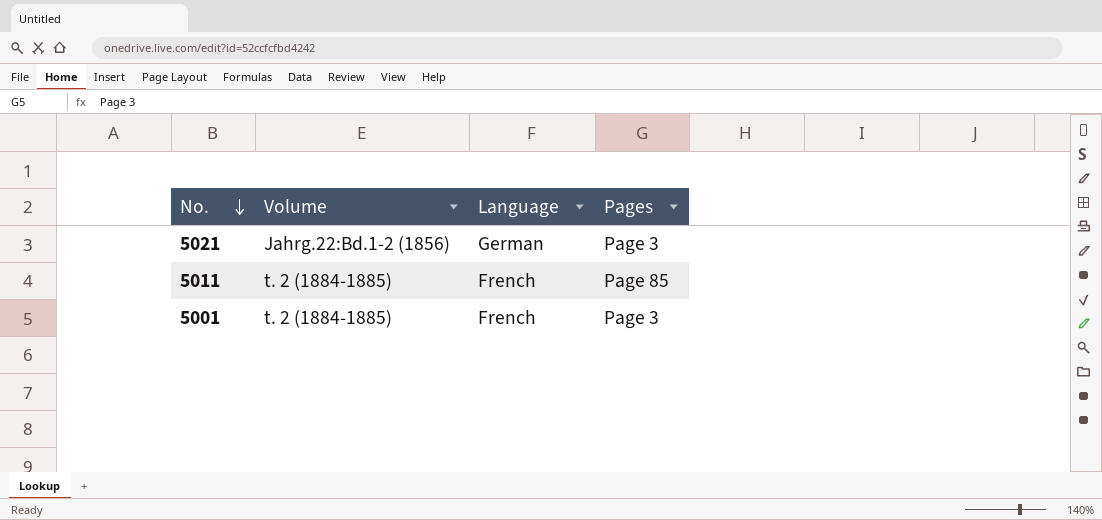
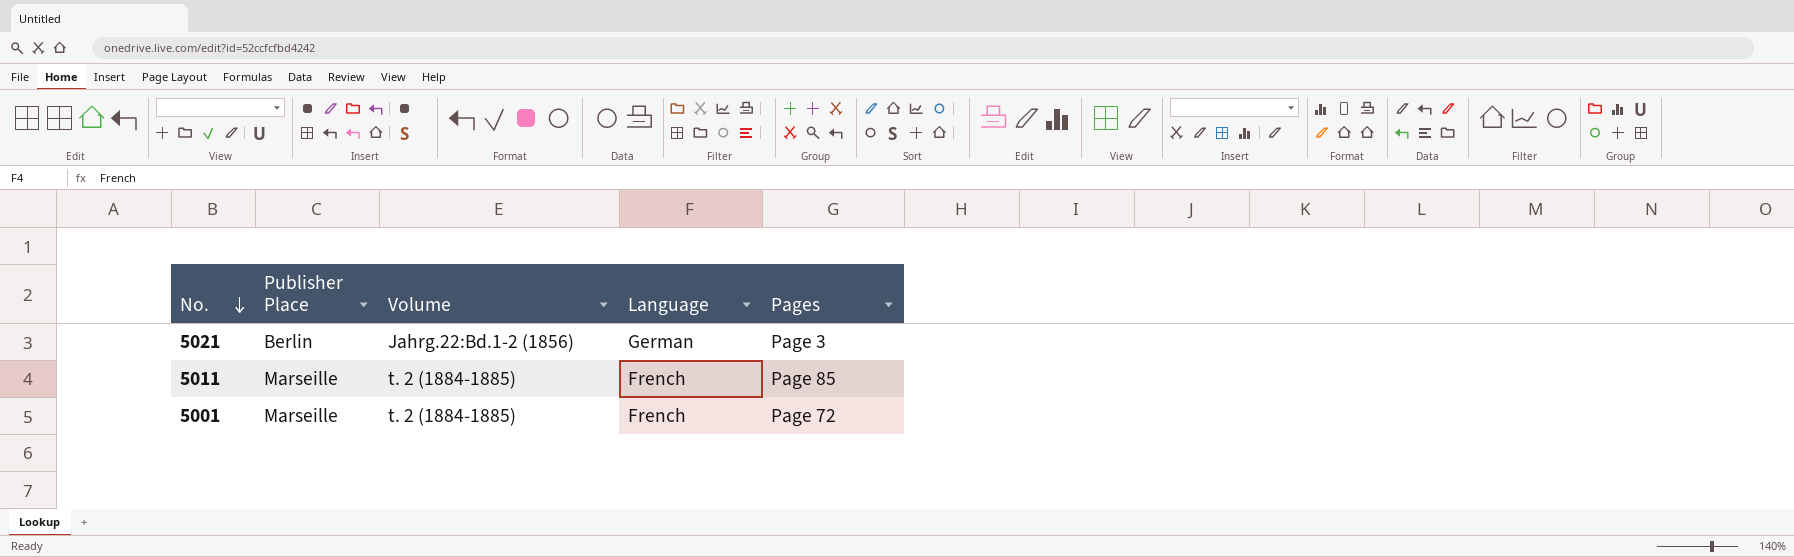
column Publisher Place | position: none -> 2
5001 | Pages: Page 3 -> Page 72

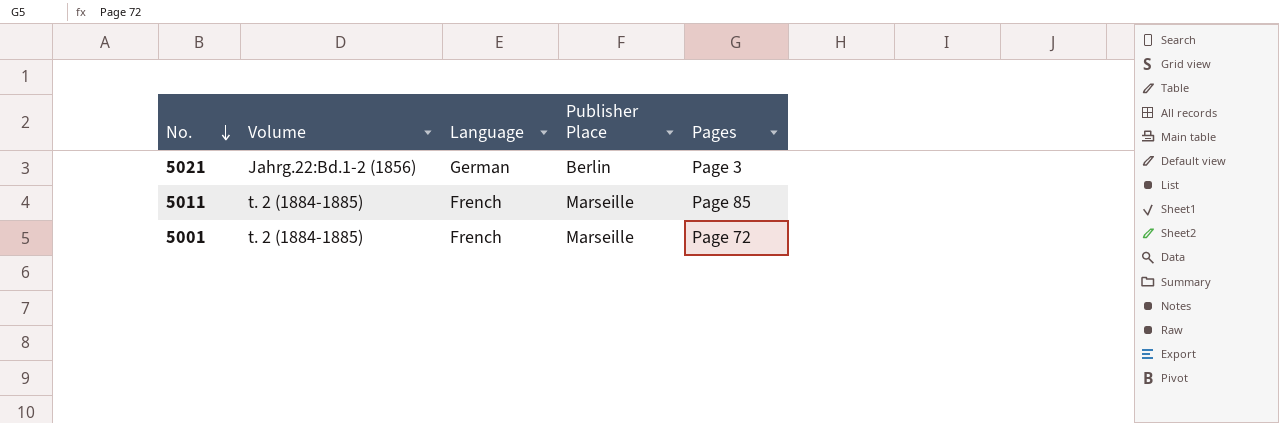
column Publisher Place | position: 2 -> 4

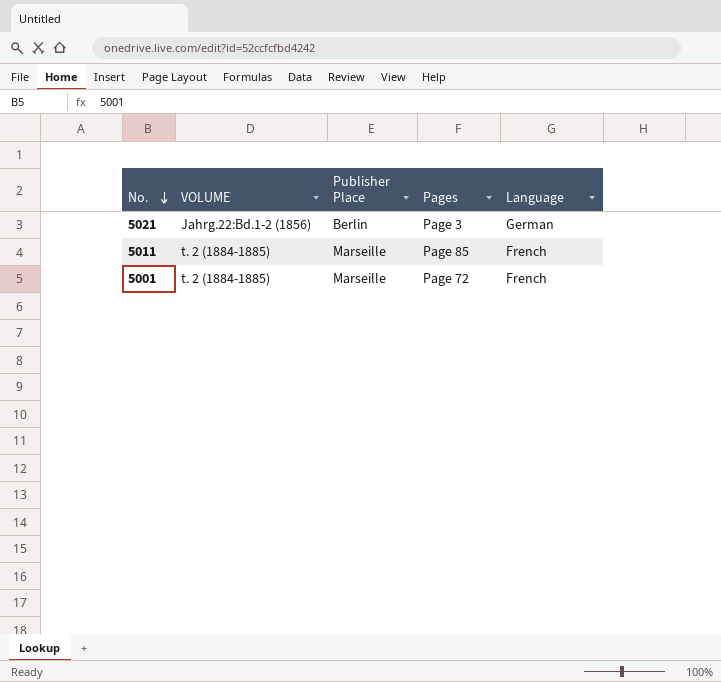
column name: Volume -> VOLUME
column Language | position: 3 -> 5

